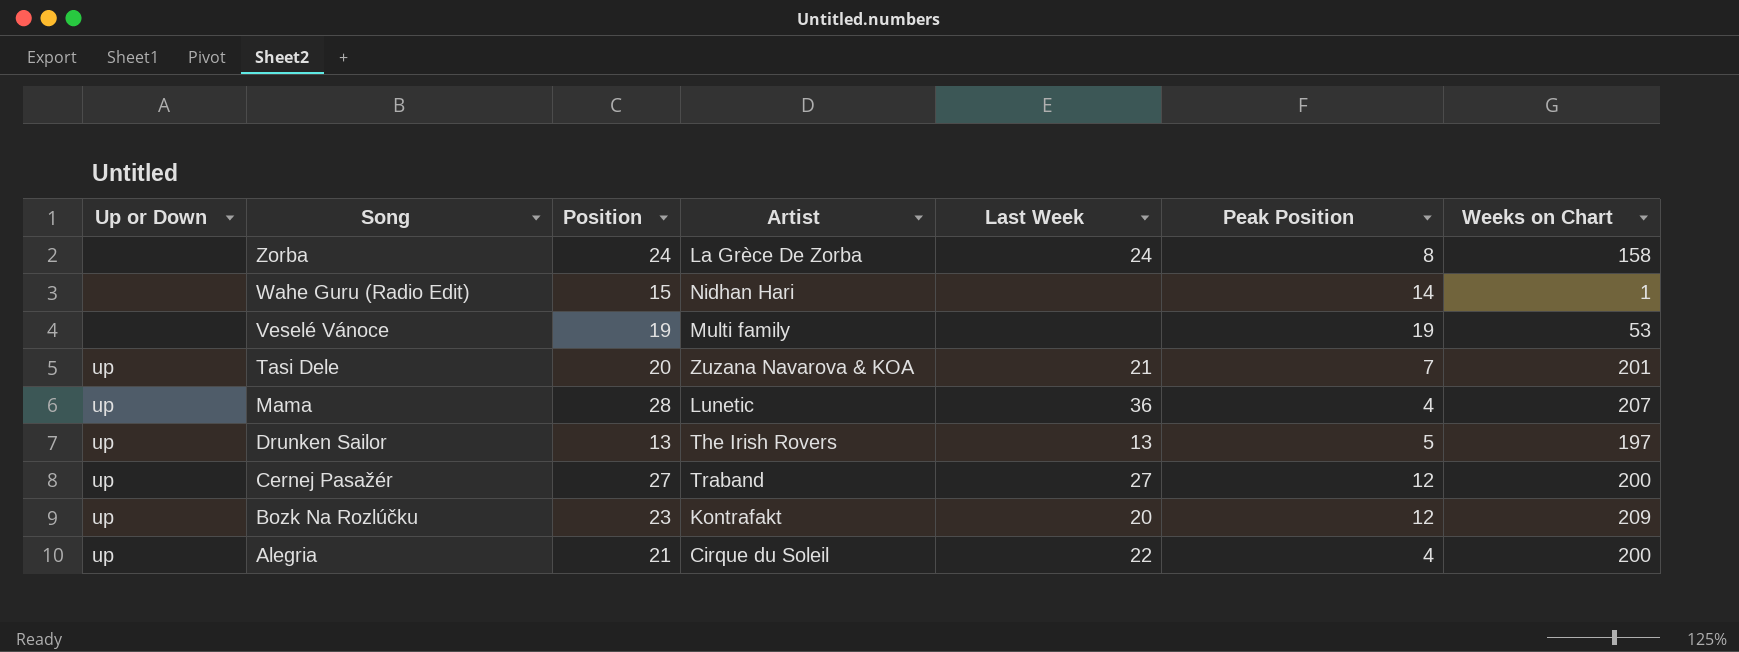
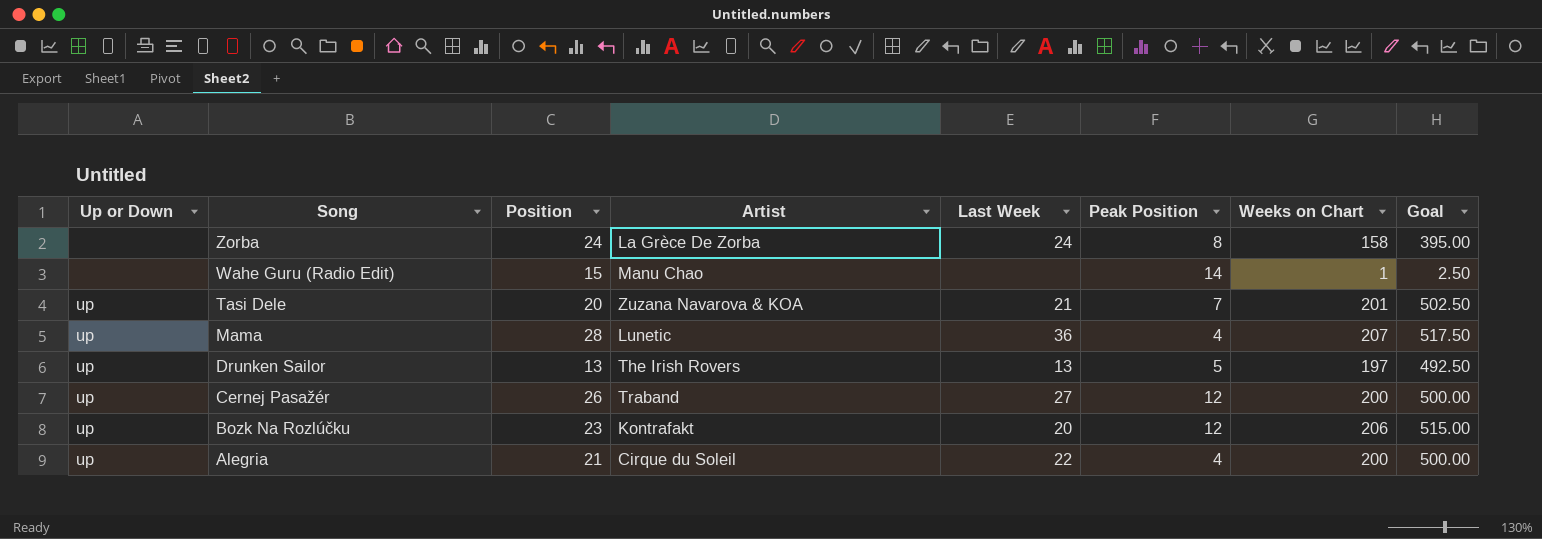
column Goal | formula: none -> [Weeks on Chart] * 2.5
row Veselé Vánoce: none | 19 | Multi family | none | 19 | 53 -> none
Wahe Guru (Radio Edit) | Artist: Nidhan Hari -> Manu Chao
Cernej Pasažér | Position: 27 -> 26
Bozk Na Rozlúčku | Weeks on Chart: 209 -> 206

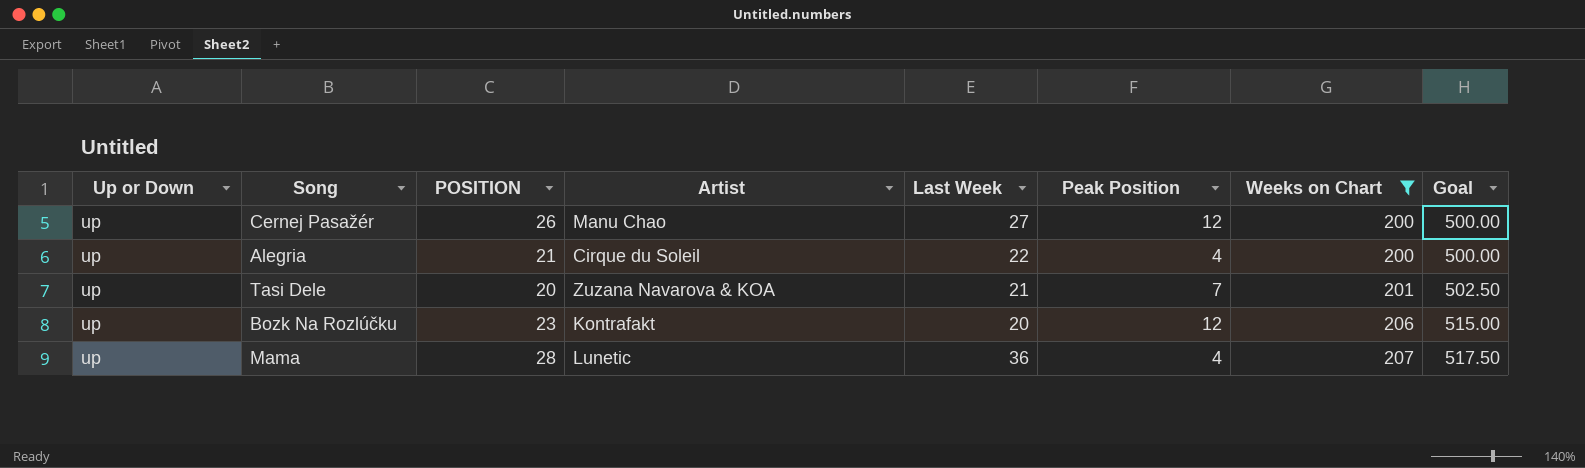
filter: none -> Weeks on Chart >= 200
row order: Song descending -> Weeks on Chart ascending
column name: Position -> POSITION
Cernej Pasažér | Artist: Traband -> Manu Chao

